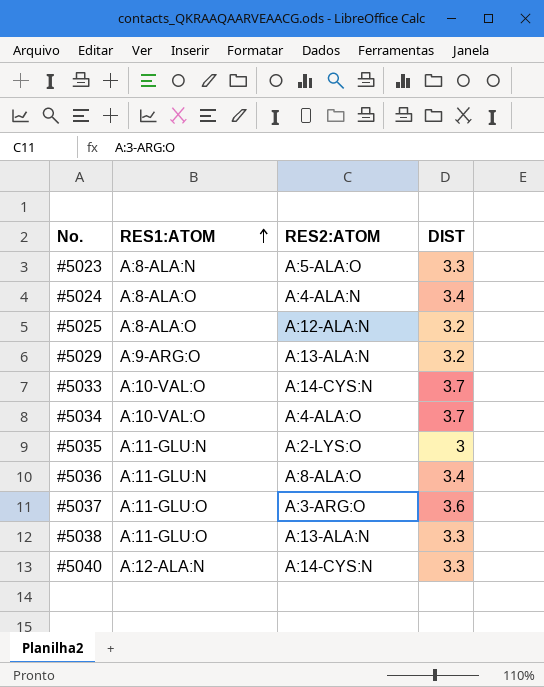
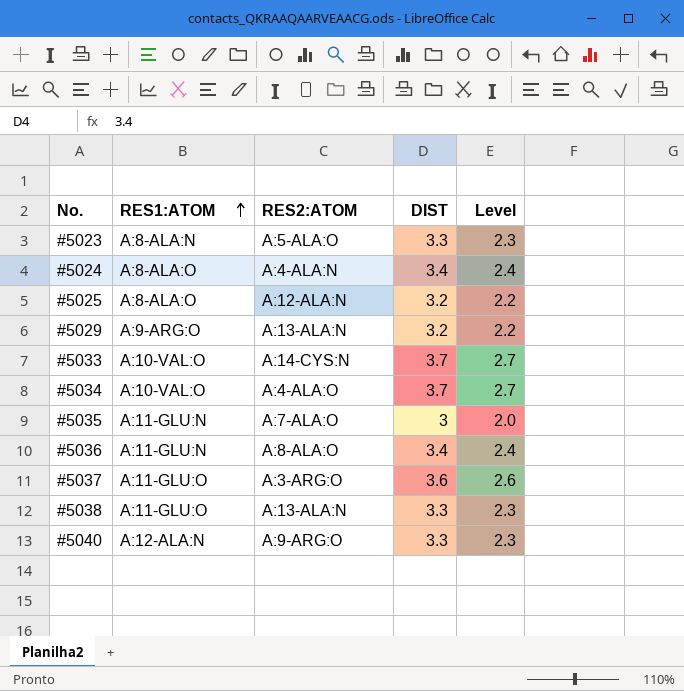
column Level | formula: none -> [DIST] - 1
#5035 | RES2:ATOM: A:2-LYS:O -> A:7-ALA:O
#5040 | RES2:ATOM: A:14-CYS:N -> A:9-ARG:O

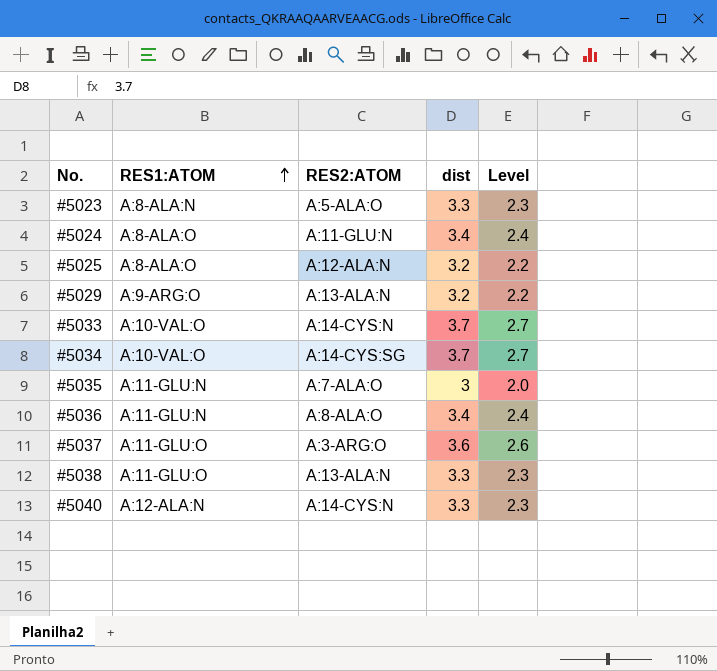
column name: DIST -> dist
#5024 | RES2:ATOM: A:4-ALA:N -> A:11-GLU:N
#5034 | RES2:ATOM: A:4-ALA:O -> A:14-CYS:SG
#5040 | RES2:ATOM: A:9-ARG:O -> A:14-CYS:N

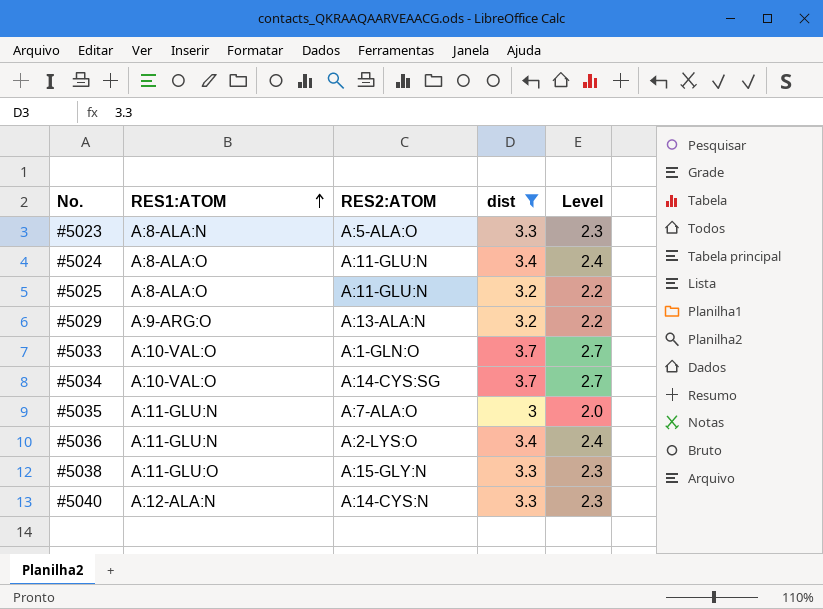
filter: none -> dist != 3.6
#5025 | RES2:ATOM: A:12-ALA:N -> A:11-GLU:N
#5033 | RES2:ATOM: A:14-CYS:N -> A:1-GLN:O
#5036 | RES2:ATOM: A:8-ALA:O -> A:2-LYS:O
#5038 | RES2:ATOM: A:13-ALA:N -> A:15-GLY:N

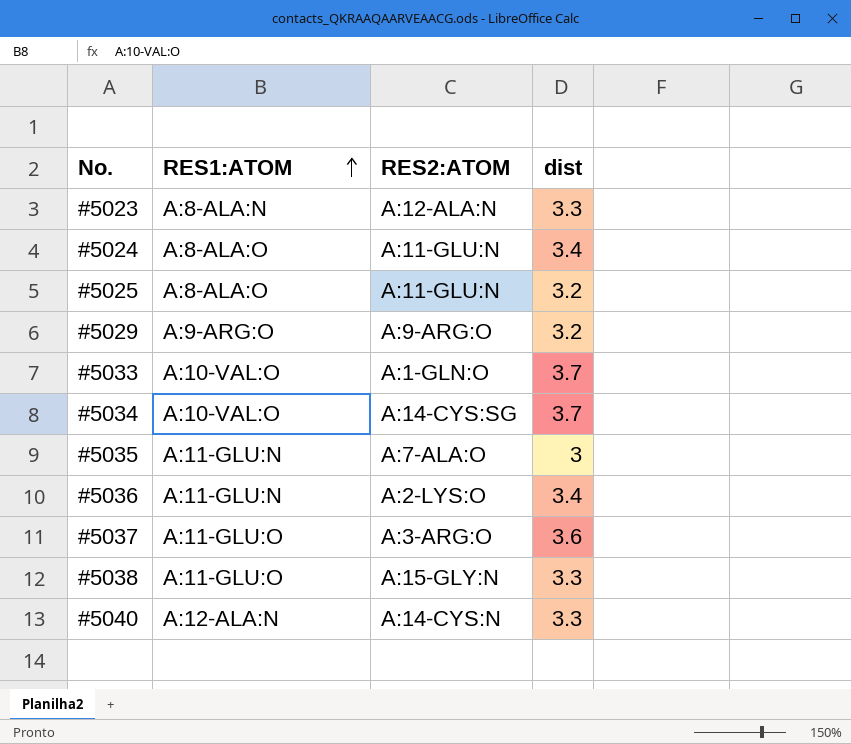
filter: dist != 3.6 -> none
column Level | formula: [dist] - 1 -> none
#5023 | RES2:ATOM: A:5-ALA:O -> A:12-ALA:N
#5029 | RES2:ATOM: A:13-ALA:N -> A:9-ARG:O

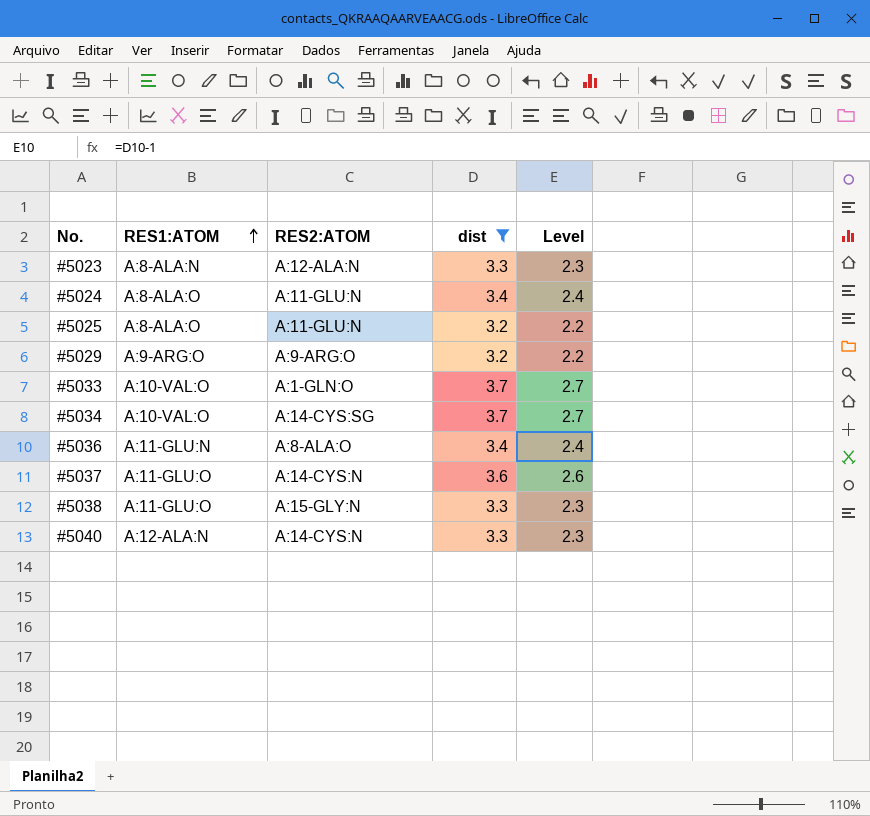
filter: none -> dist != 3
column Level | formula: none -> [dist] - 1
#5036 | RES2:ATOM: A:2-LYS:O -> A:8-ALA:O
#5037 | RES2:ATOM: A:3-ARG:O -> A:14-CYS:N

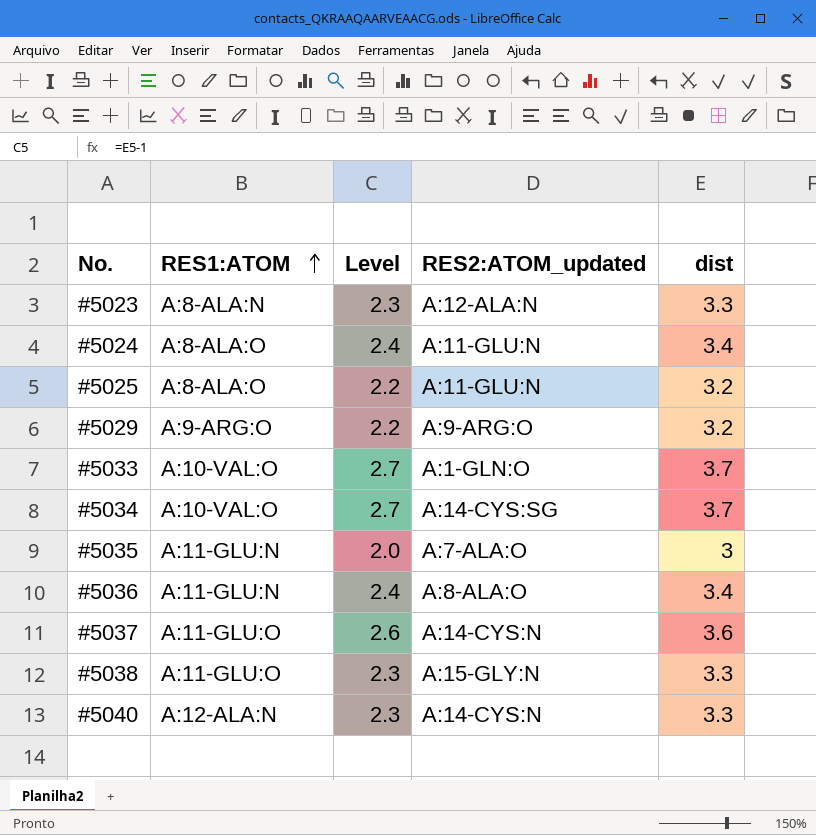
filter: dist != 3 -> none
column Level | position: 5 -> 3
column name: RES2:ATOM -> RES2:ATOM_updated

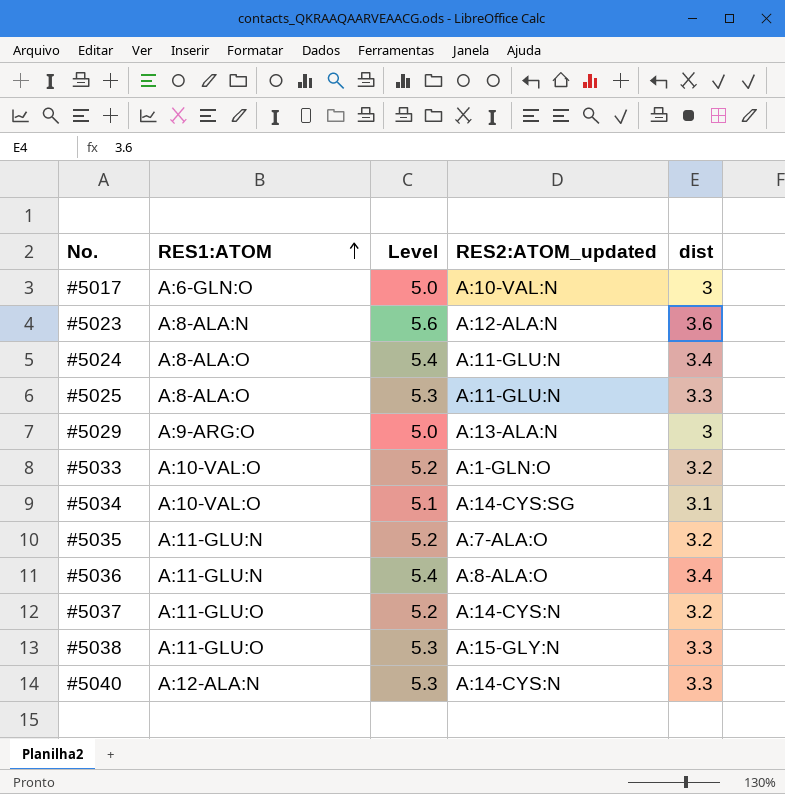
column Level | formula: [dist] - 1 -> [dist] + 2
row #5017: none -> A:6-GLN:O | 5.0 | A:10-VAL:N | 3
#5023 | dist: 3.3 -> 3.6
#5025 | dist: 3.2 -> 3.3
#5029 | RES2:ATOM_updated: A:9-ARG:O -> A:13-ALA:N
#5029 | dist: 3.2 -> 3
#5033 | dist: 3.7 -> 3.2
#5034 | dist: 3.7 -> 3.1
#5035 | dist: 3 -> 3.2
#5037 | dist: 3.6 -> 3.2

